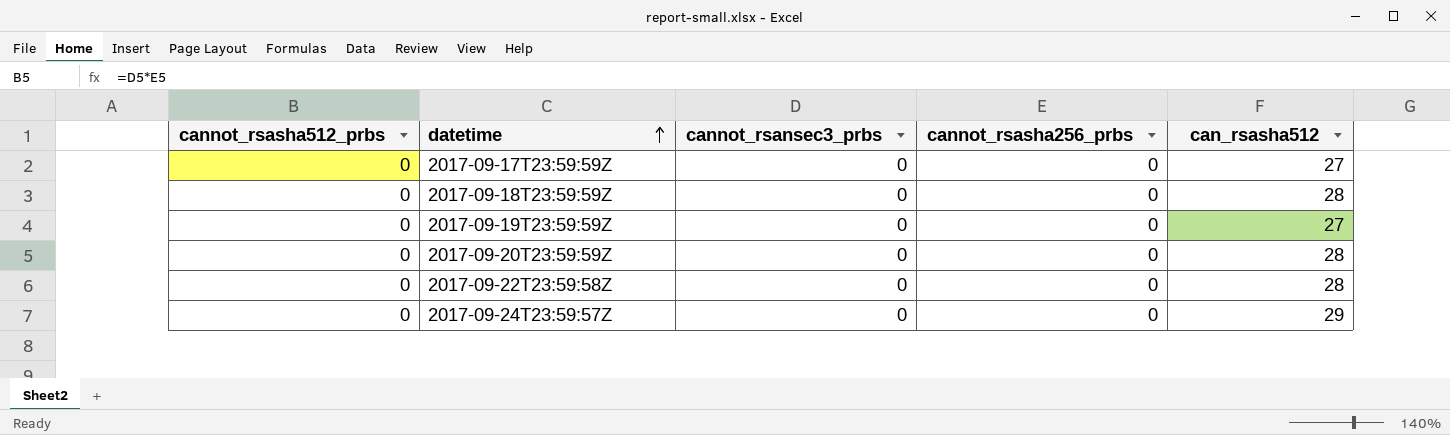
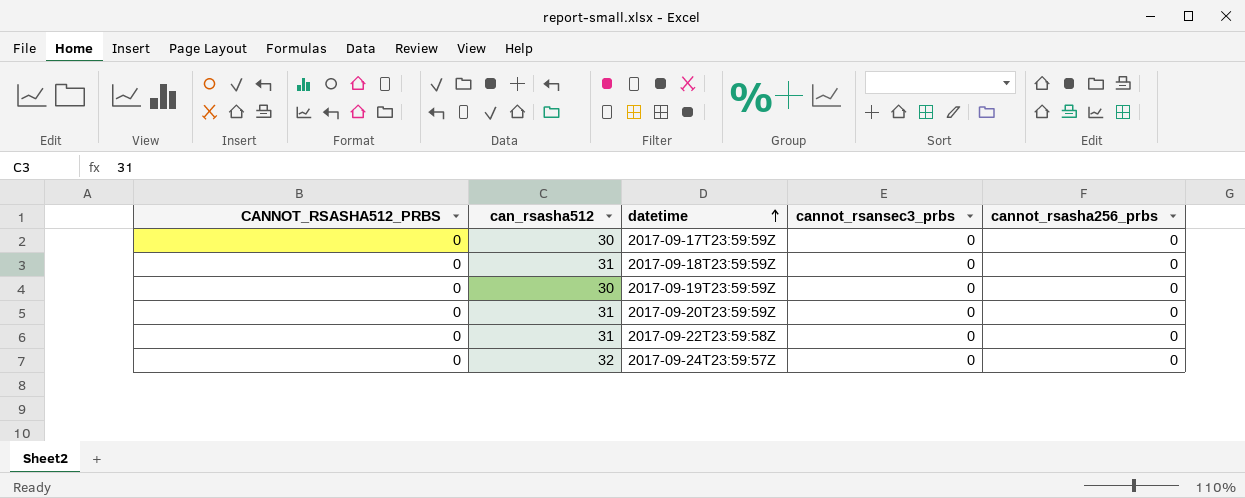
column name: cannot_rsasha512_prbs -> CANNOT_RSASHA512_PRBS
column can_rsasha512 | position: 5 -> 2
2017-09-17T23:59:59Z | can_rsasha512: 27 -> 30
2017-09-18T23:59:59Z | can_rsasha512: 28 -> 31
2017-09-19T23:59:59Z | can_rsasha512: 27 -> 30
2017-09-20T23:59:59Z | can_rsasha512: 28 -> 31
2017-09-22T23:59:58Z | can_rsasha512: 28 -> 31
2017-09-24T23:59:57Z | can_rsasha512: 29 -> 32

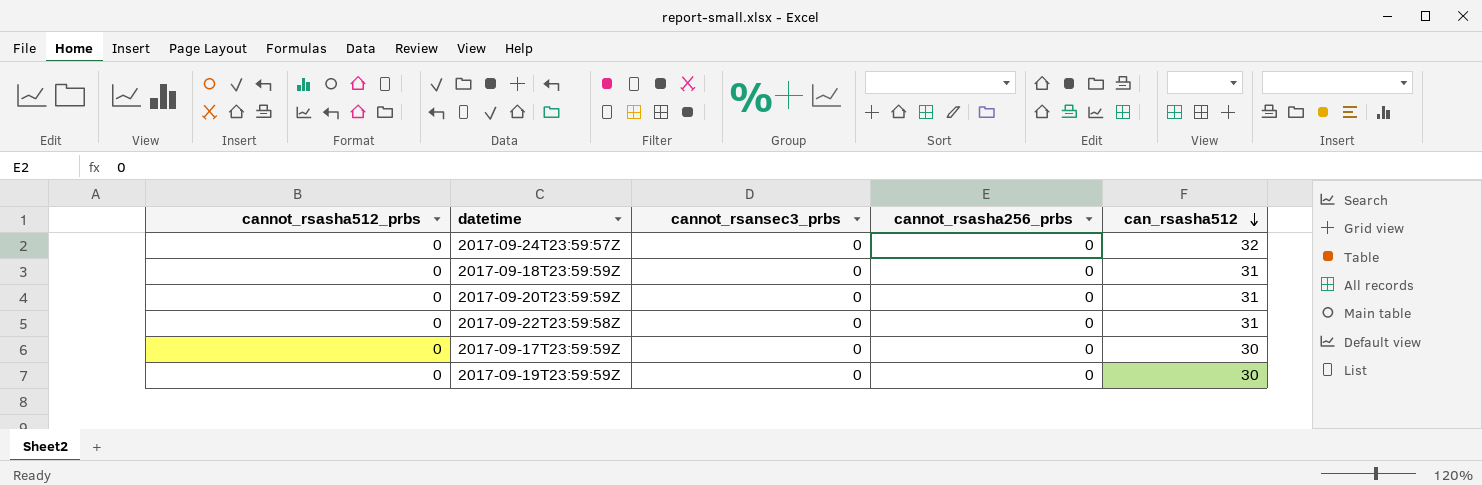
row order: datetime ascending -> can_rsasha512 descending
column name: CANNOT_RSASHA512_PRBS -> cannot_rsasha512_prbs
column can_rsasha512 | position: 2 -> 5

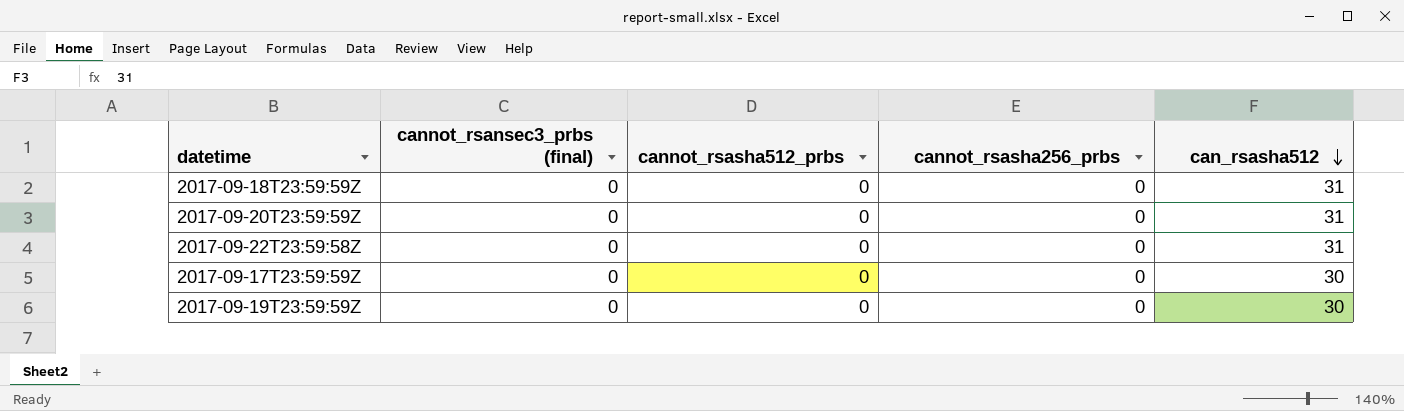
column name: cannot_rsansec3_prbs -> cannot_rsansec3_prbs (final)
column cannot_rsasha512_prbs | position: 1 -> 3
row 2017-09-24T23:59:57Z: 0 | 0 | 0 | 32 -> none

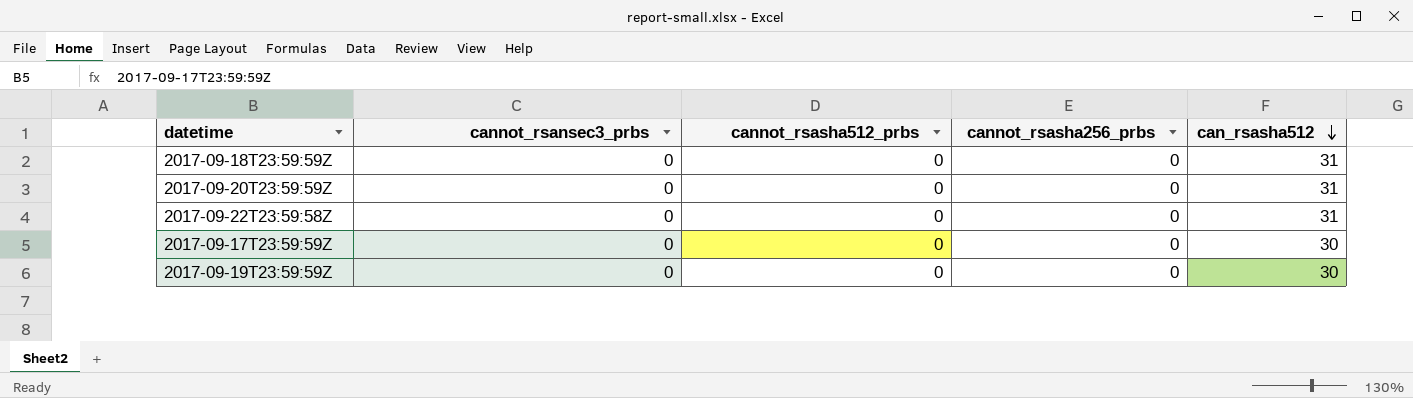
column name: cannot_rsansec3_prbs (final) -> cannot_rsansec3_prbs

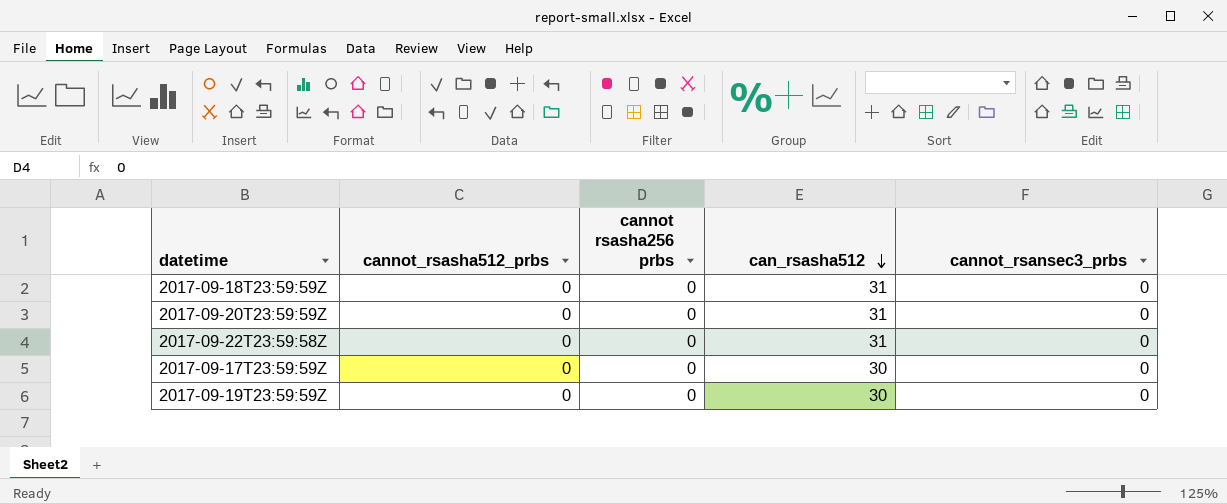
column name: cannot_rsasha256_prbs -> cannot rsasha256 prbs
column cannot_rsansec3_prbs | position: 2 -> 5

